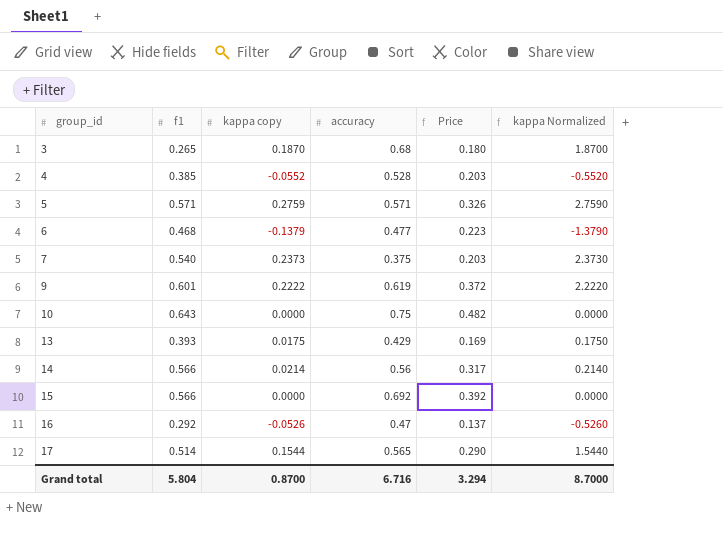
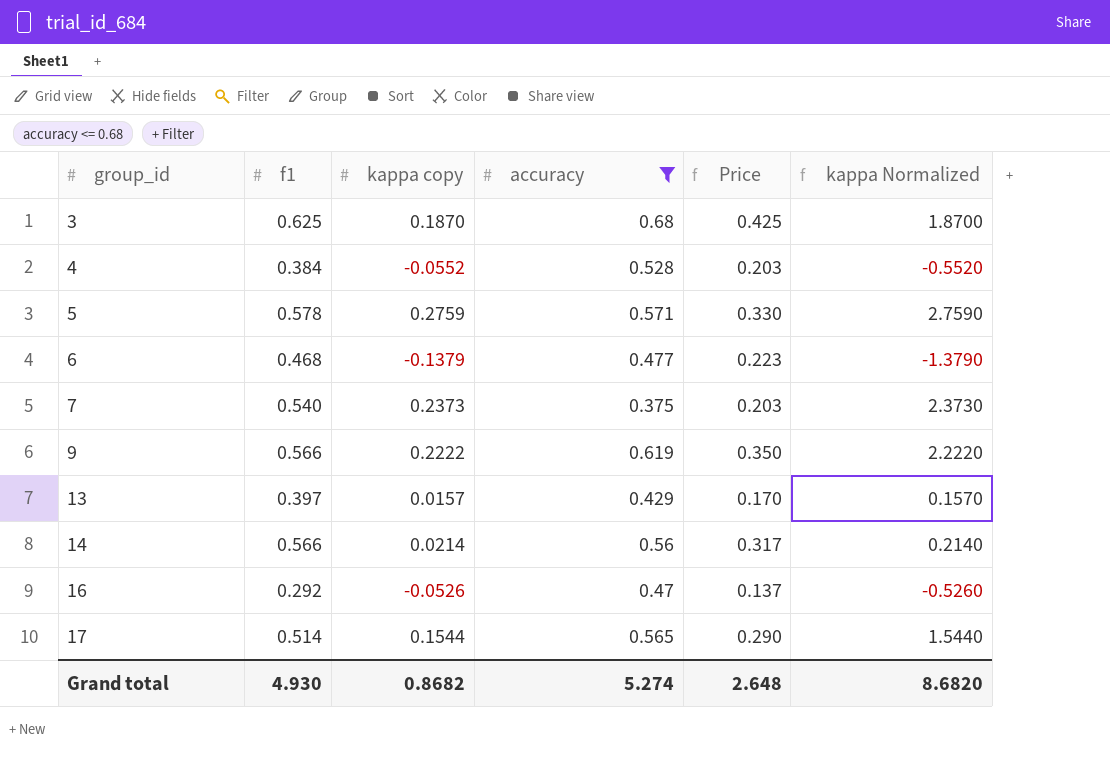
filter: none -> accuracy <= 0.68
3 | f1: 0.265 -> 0.625
3 | Price: 0.180 -> 0.425
4 | f1: 0.385 -> 0.384
5 | f1: 0.571 -> 0.578
5 | Price: 0.326 -> 0.330
9 | f1: 0.601 -> 0.566
9 | Price: 0.372 -> 0.350
13 | f1: 0.393 -> 0.397
13 | kappa copy: 0.0175 -> 0.0157
13 | Price: 0.169 -> 0.170
13 | kappa Normalized: 0.1750 -> 0.1570
Grand total | f1: 5.804 -> 4.930
Grand total | kappa copy: 0.8700 -> 0.8682
Grand total | accuracy: 6.716 -> 5.274
Grand total | Price: 3.294 -> 2.648
Grand total | kappa Normalized: 8.7000 -> 8.6820

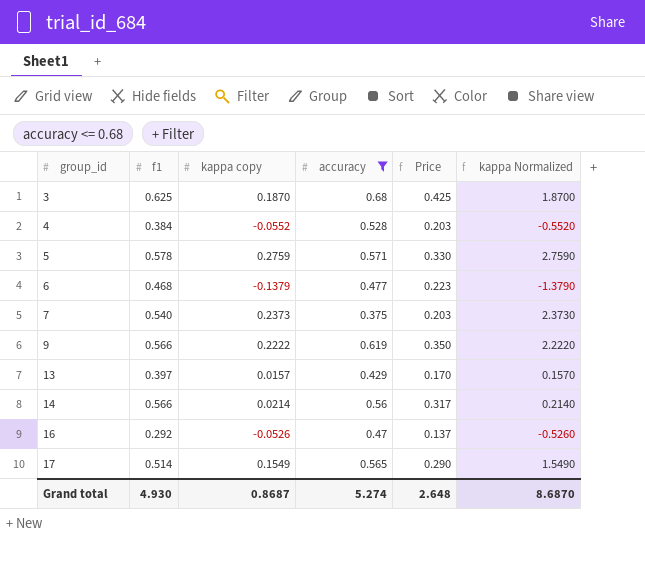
17 | kappa copy: 0.1544 -> 0.1549
17 | kappa Normalized: 1.5440 -> 1.5490
Grand total | kappa copy: 0.8682 -> 0.8687
Grand total | kappa Normalized: 8.6820 -> 8.6870

